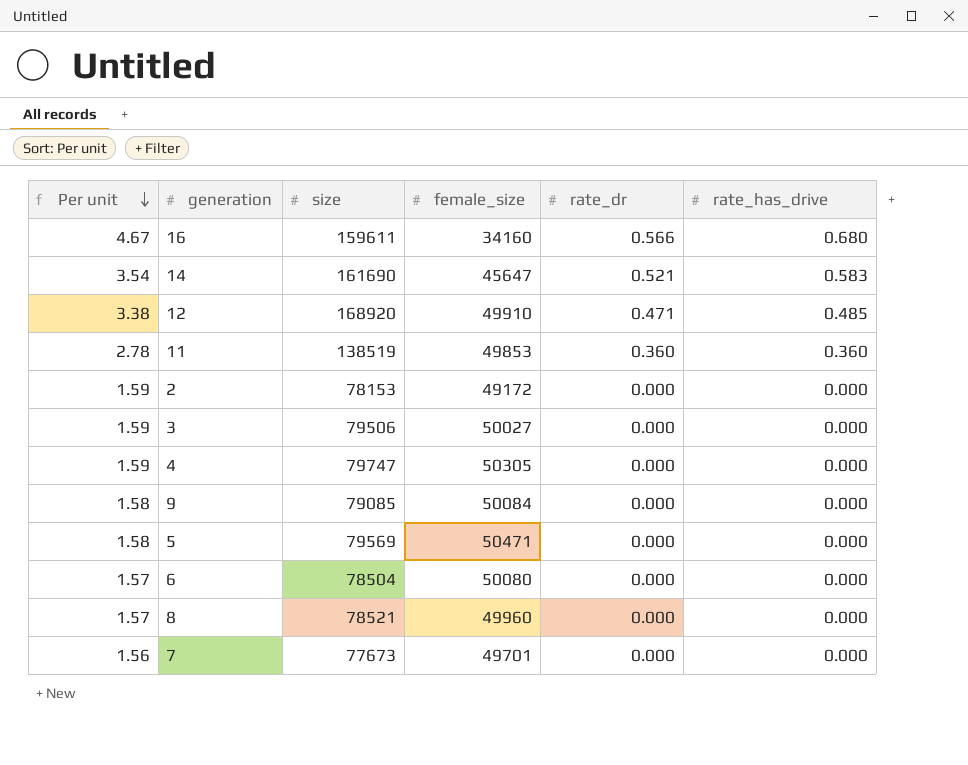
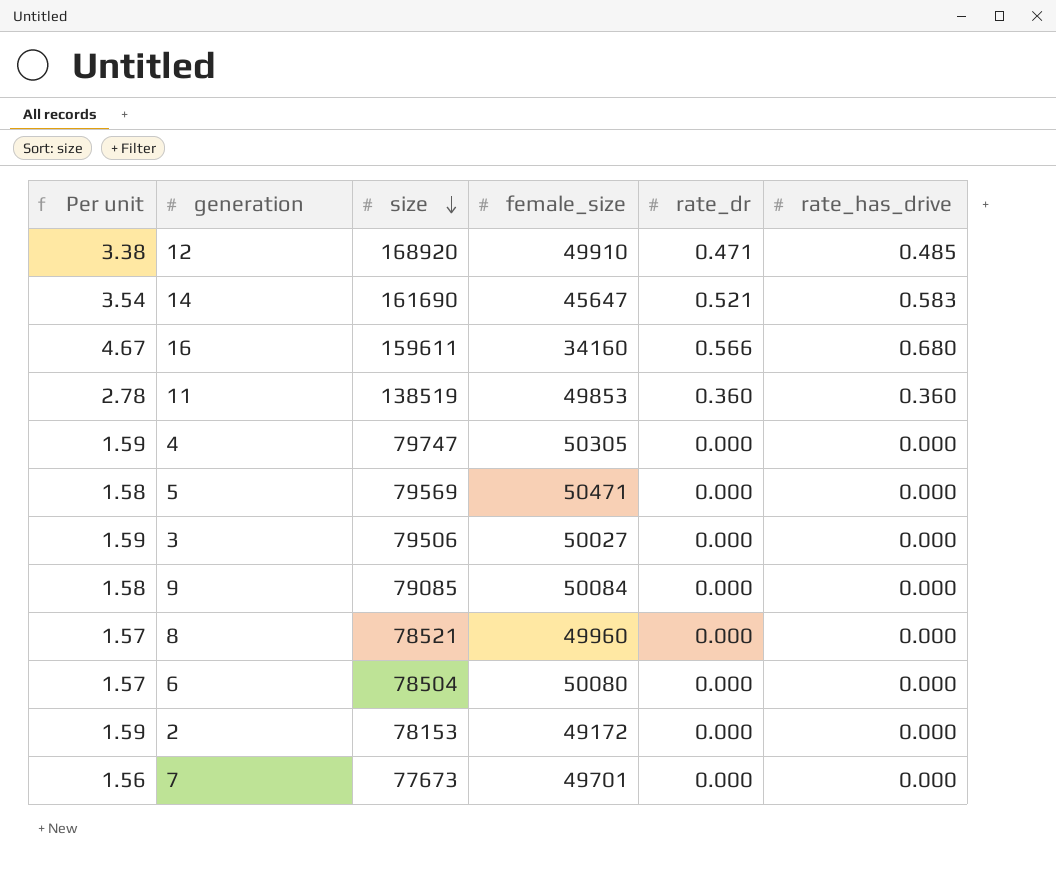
row order: Per unit descending -> size descending

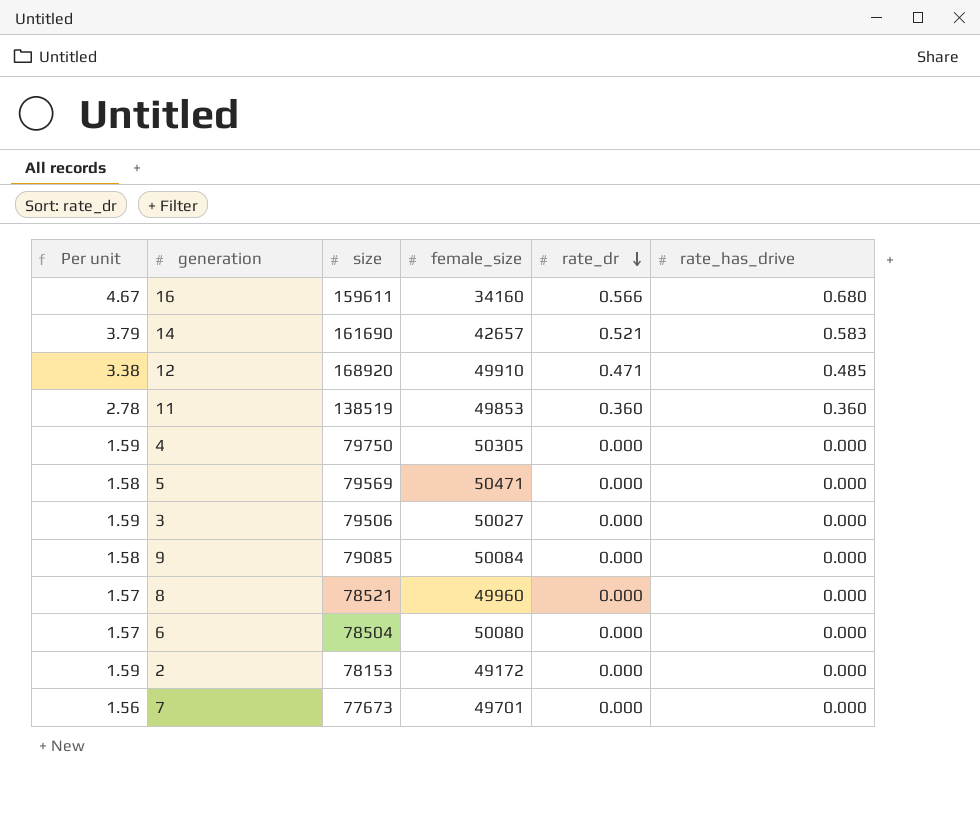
row order: size descending -> rate_dr descending
14 | Per unit: 3.54 -> 3.79
14 | female_size: 45647 -> 42657
4 | size: 79747 -> 79750

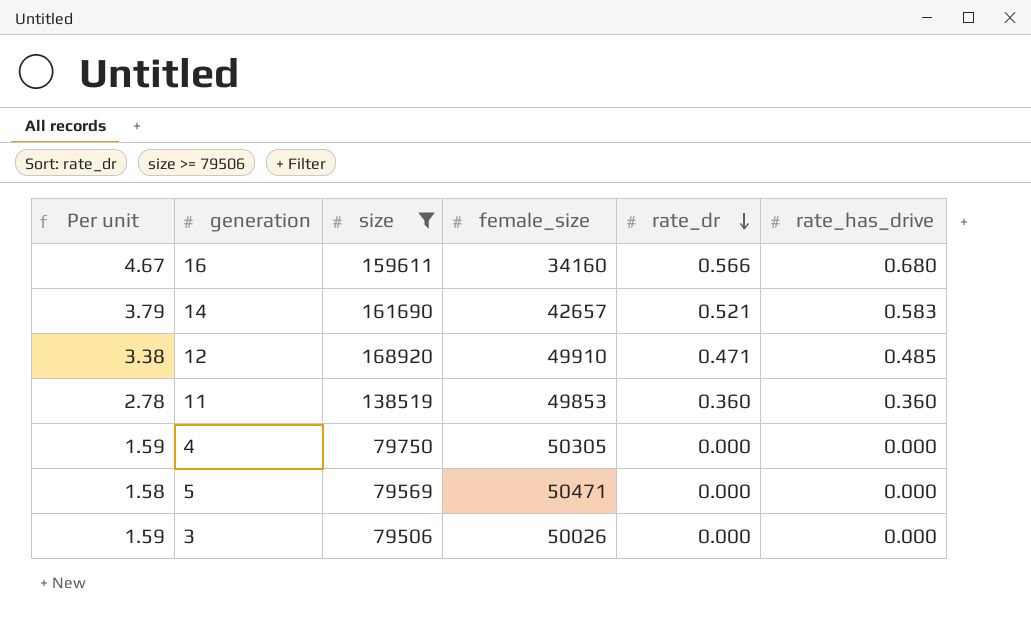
filter: none -> size >= 79506
3 | female_size: 50027 -> 50026

